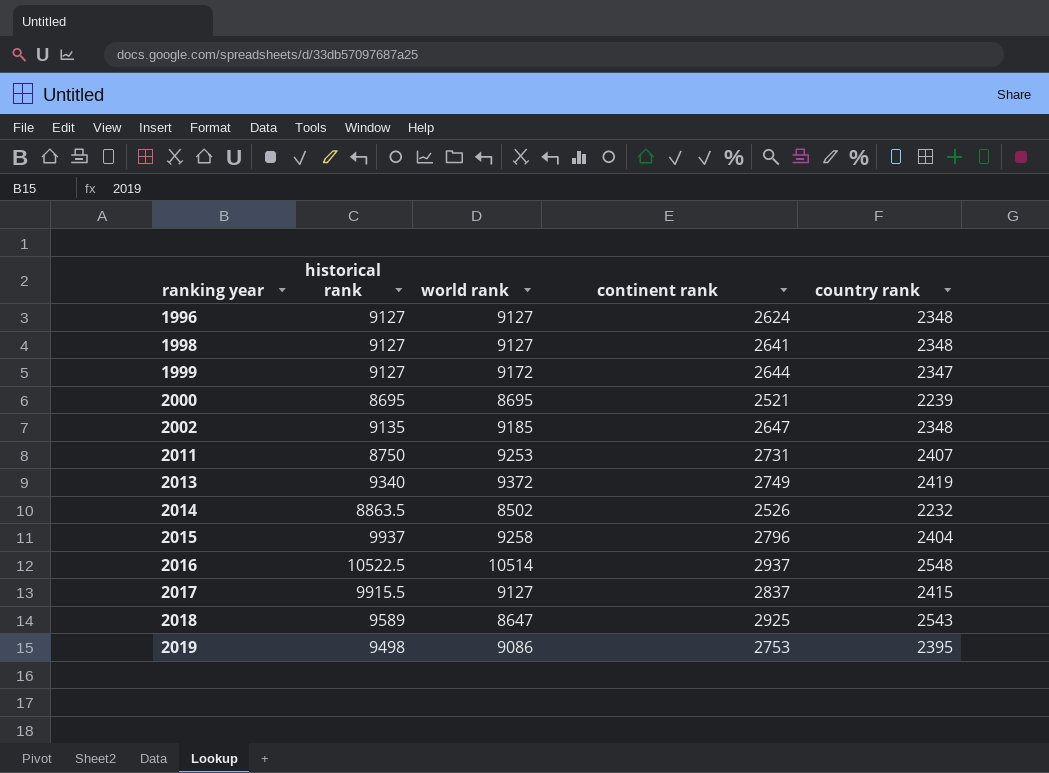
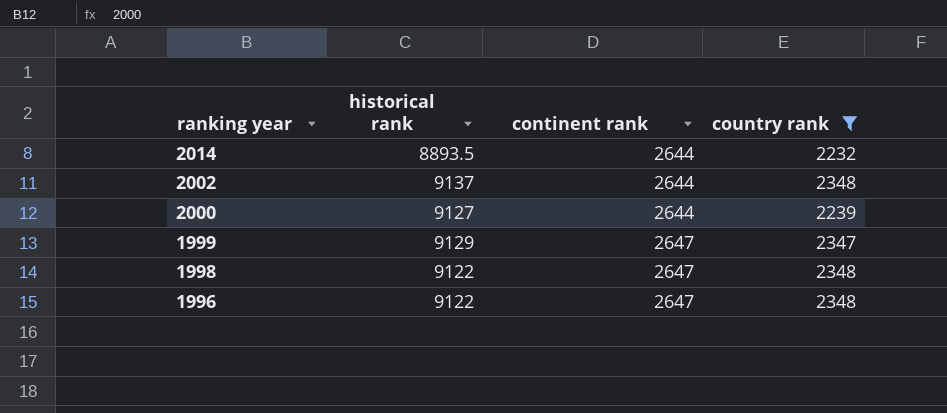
filter: none -> country rank <= 2348
row order: ranking year ascending -> ranking year descending
column world rank | position: 3 -> none
2014 | historical rank: 8863.5 -> 8893.5
2014 | continent rank: 2526 -> 2644
2002 | historical rank: 9135 -> 9137
2002 | continent rank: 2647 -> 2644
2000 | historical rank: 8695 -> 9127
2000 | continent rank: 2521 -> 2644
1999 | historical rank: 9127 -> 9129
1999 | continent rank: 2644 -> 2647
1998 | historical rank: 9127 -> 9122
1998 | continent rank: 2641 -> 2647
1996 | historical rank: 9127 -> 9122
1996 | continent rank: 2624 -> 2647

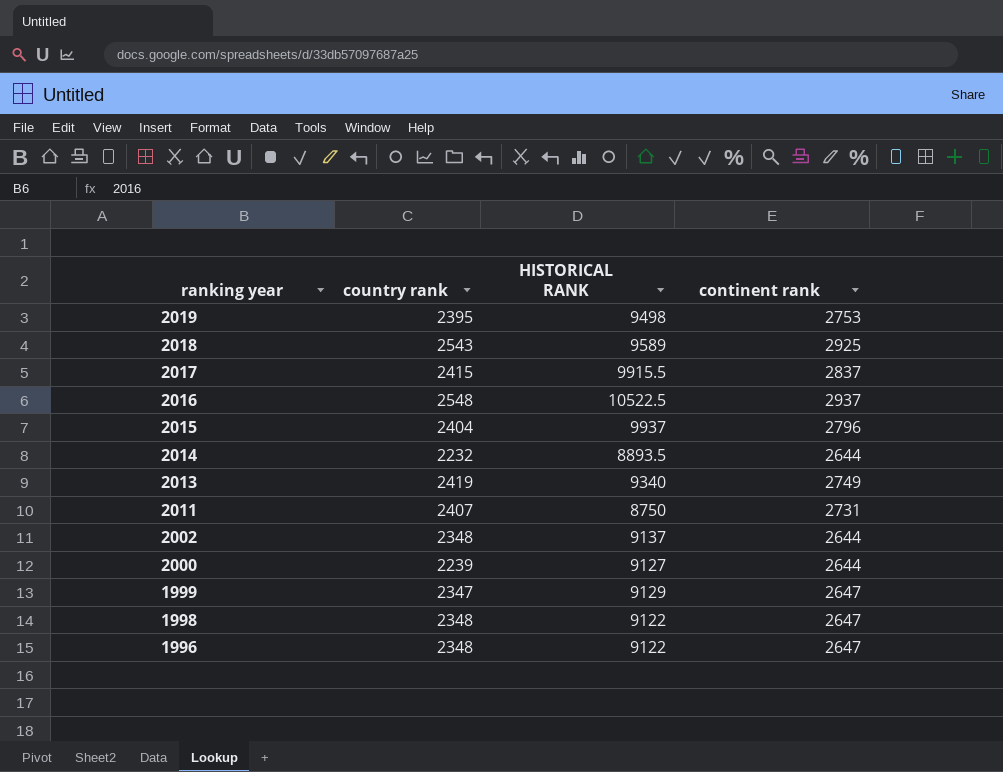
filter: country rank <= 2348 -> none
column country rank | position: 4 -> 2
column name: historical rank -> HISTORICAL RANK

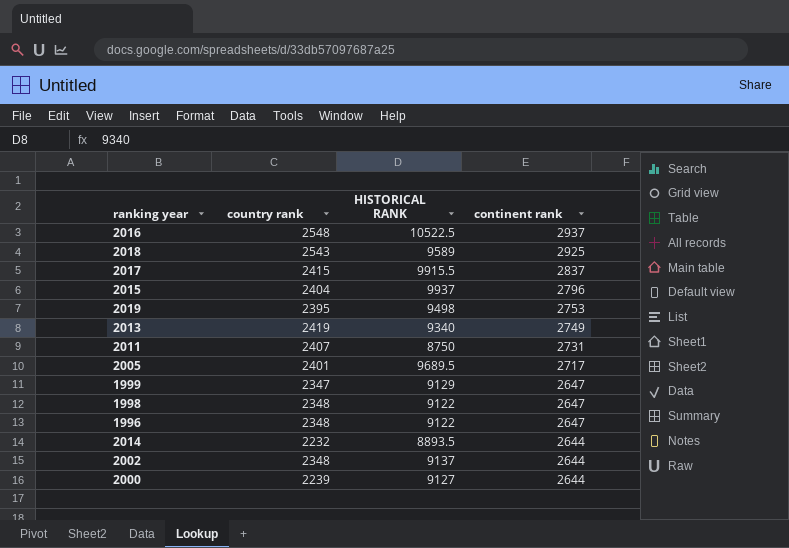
row order: ranking year descending -> continent rank descending
row 2005: none -> 2401 | 9689.5 | 2717

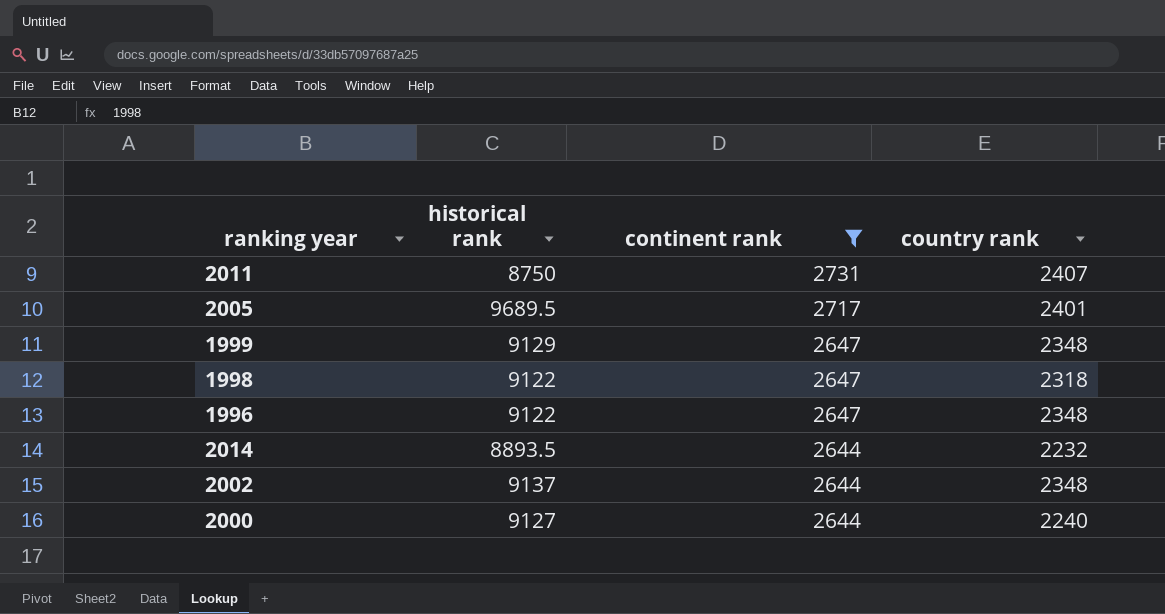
filter: none -> continent rank <= 2731
column name: HISTORICAL RANK -> historical rank
column country rank | position: 2 -> 4
1999 | country rank: 2347 -> 2348
1998 | country rank: 2348 -> 2318
2000 | country rank: 2239 -> 2240

